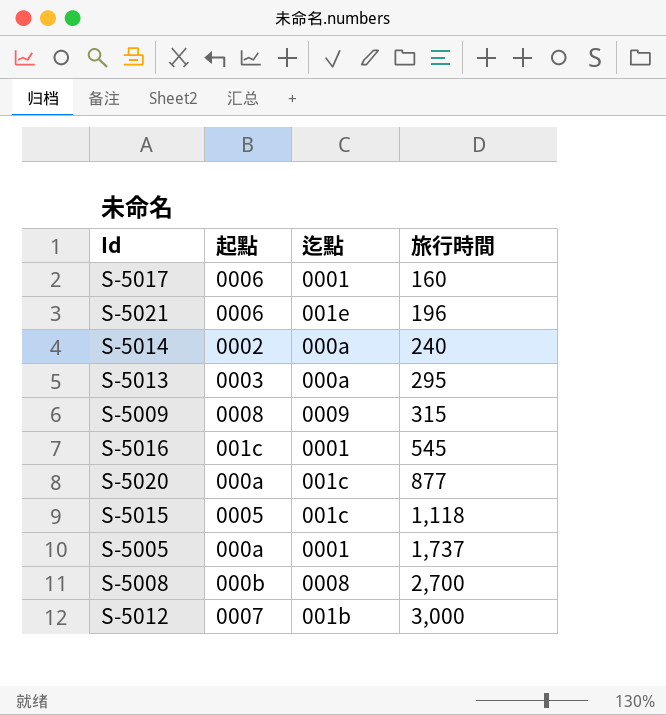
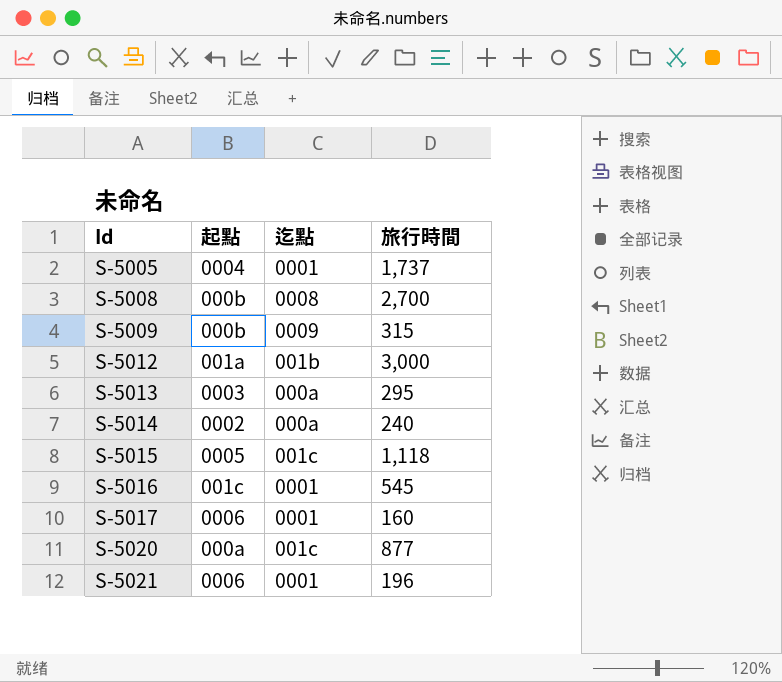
row order: 旅行時間 ascending -> Id ascending
S-5005 | 起點: 000a -> 0004
S-5009 | 起點: 0008 -> 000b
S-5012 | 起點: 0007 -> 001a
S-5021 | 迄點: 001e -> 0001

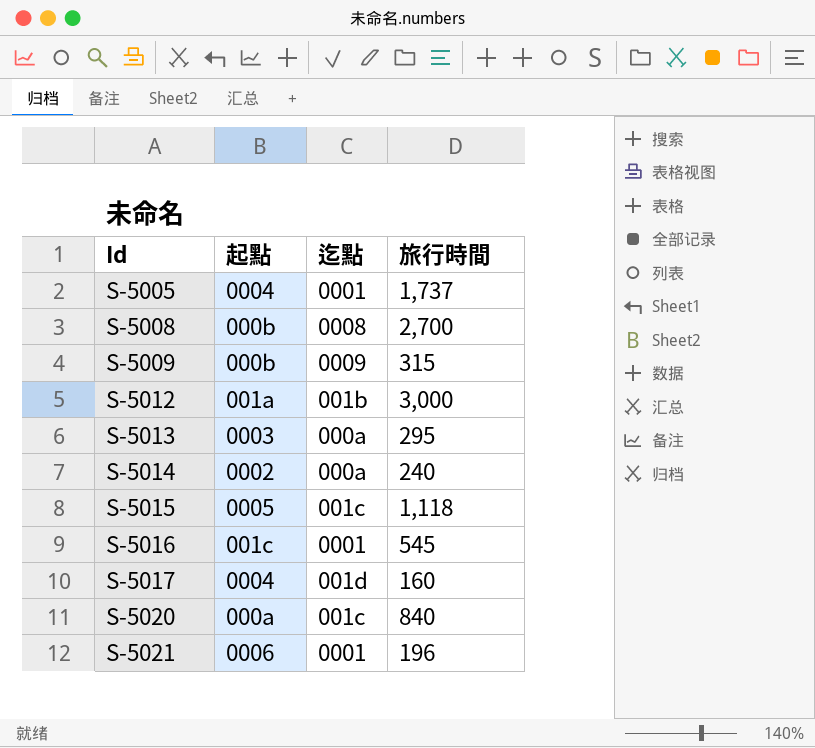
S-5017 | 起點: 0006 -> 0004
S-5017 | 迄點: 0001 -> 001d
S-5020 | 旅行時間: 877 -> 840

